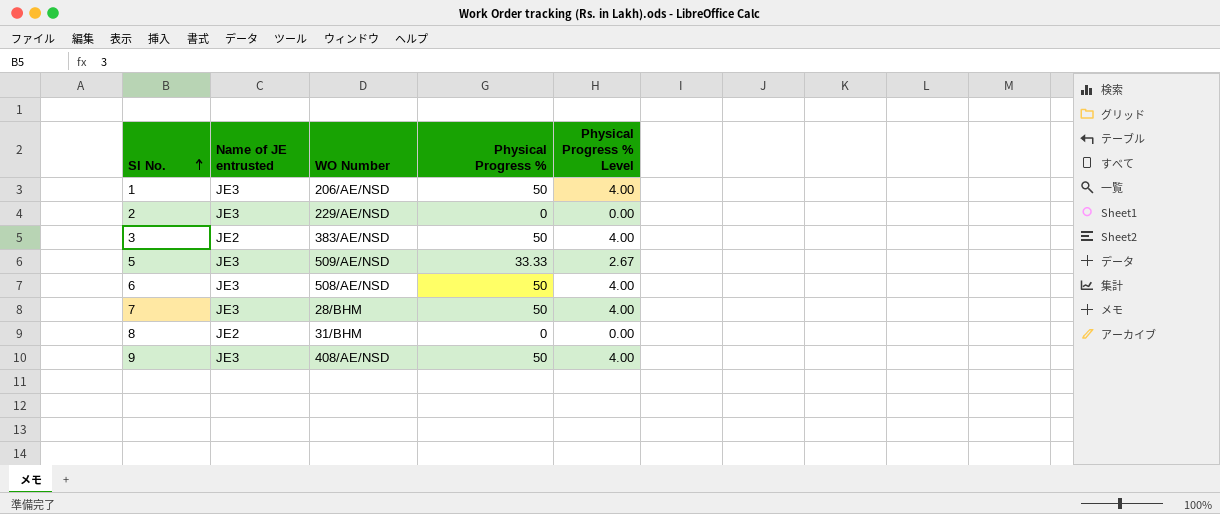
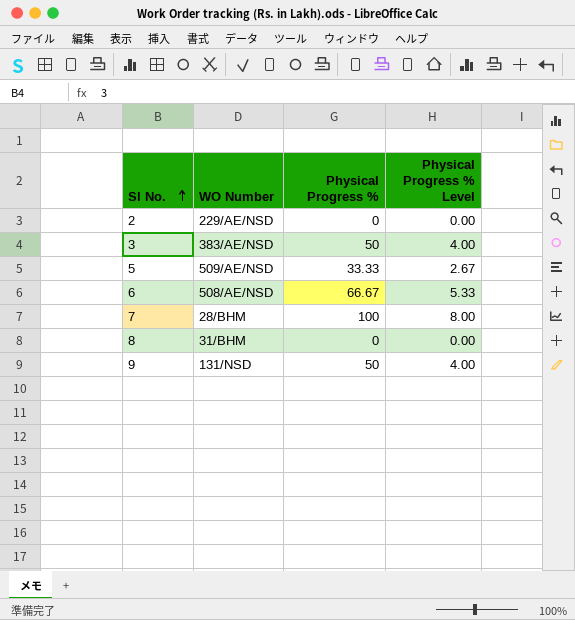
column Name of JE entrusted | position: 2 -> none
row 1: JE3 | 206/AE/NSD | 50 | 4.00 -> none
6 | Physical Progress %: 50 -> 66.67
6 | Physical Progress % Level: 4.00 -> 5.33
7 | Physical Progress %: 50 -> 100
7 | Physical Progress % Level: 4.00 -> 8.00
9 | WO Number: 408/AE/NSD -> 131/NSD

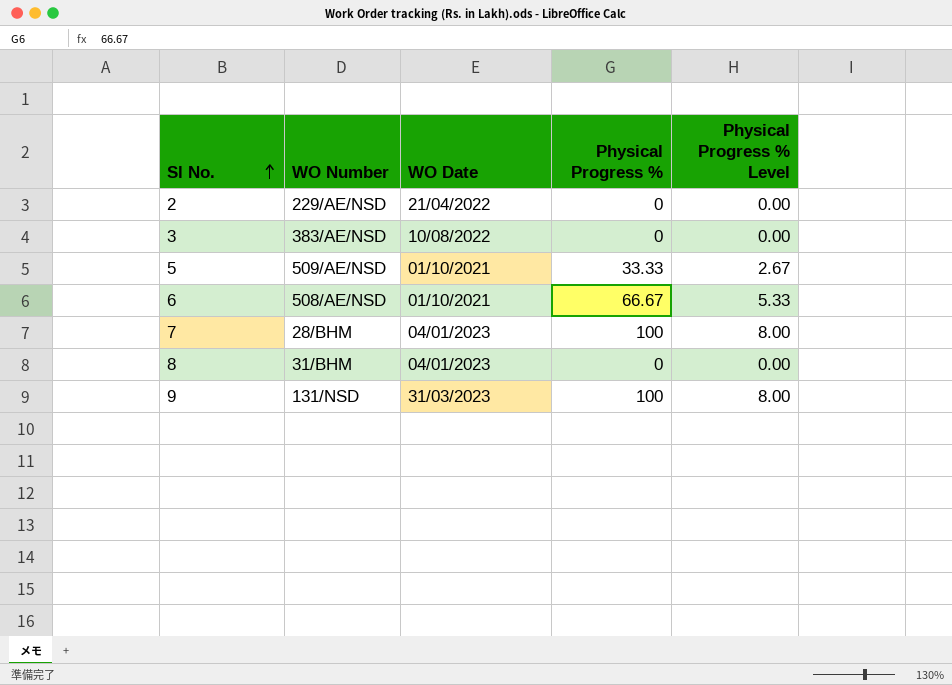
column WO Date | position: none -> 3
3 | Physical Progress %: 50 -> 0
3 | Physical Progress % Level: 4.00 -> 0.00
9 | Physical Progress %: 50 -> 100
9 | Physical Progress % Level: 4.00 -> 8.00

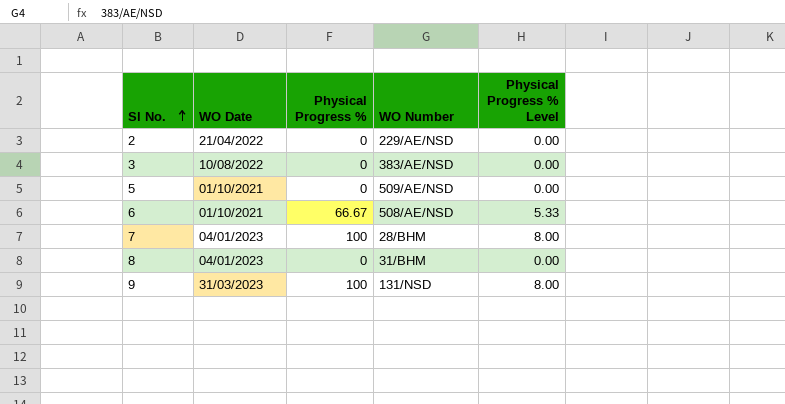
column WO Number | position: 2 -> 4
5 | Physical Progress %: 33.33 -> 0
5 | Physical Progress % Level: 2.67 -> 0.00

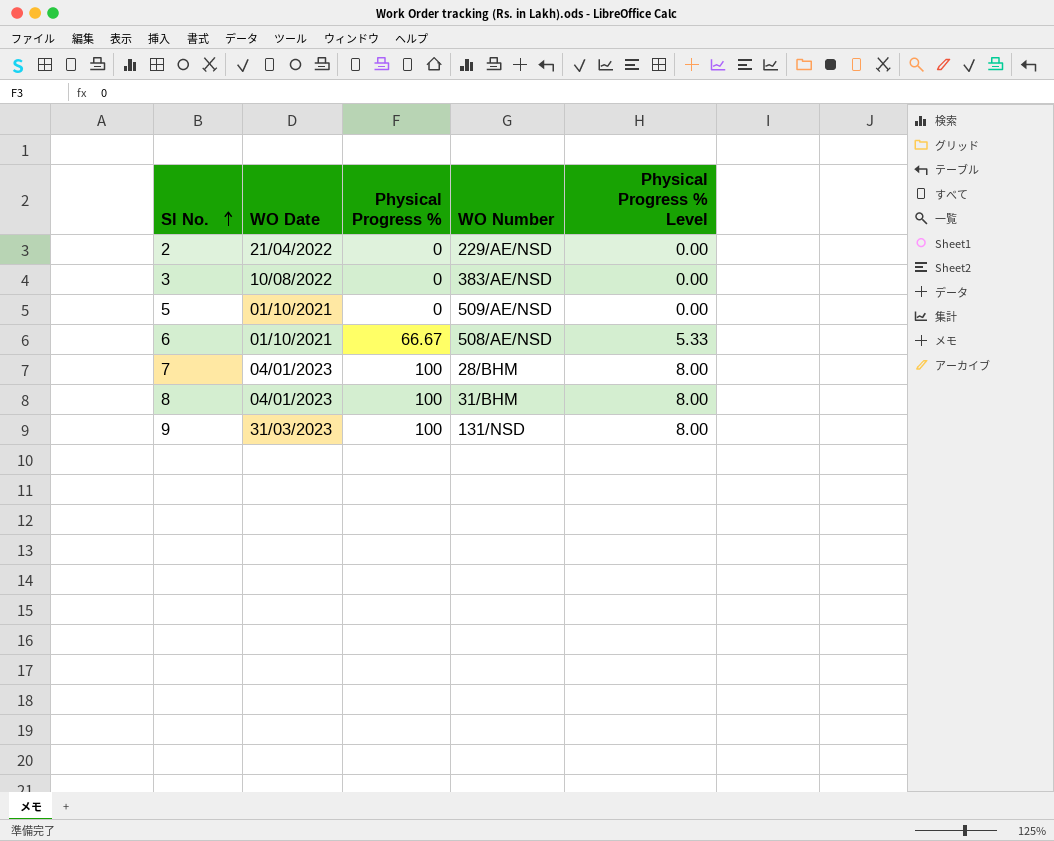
8 | Physical Progress %: 0 -> 100
8 | Physical Progress % Level: 0.00 -> 8.00

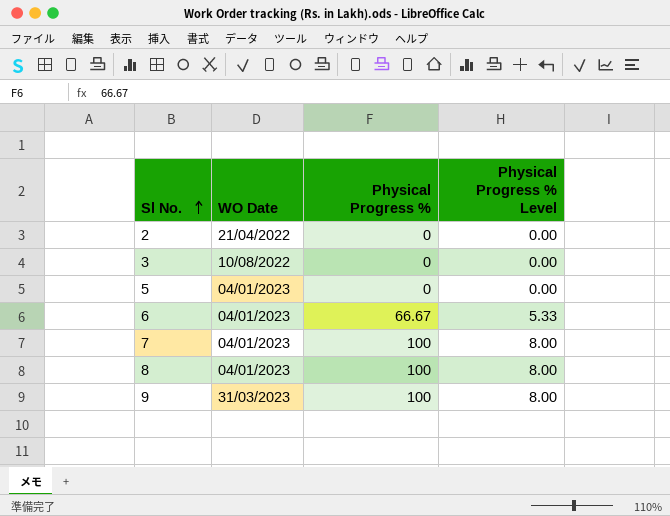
column WO Number | position: 4 -> none
5 | WO Date: 01/10/2021 -> 04/01/2023
6 | WO Date: 01/10/2021 -> 04/01/2023

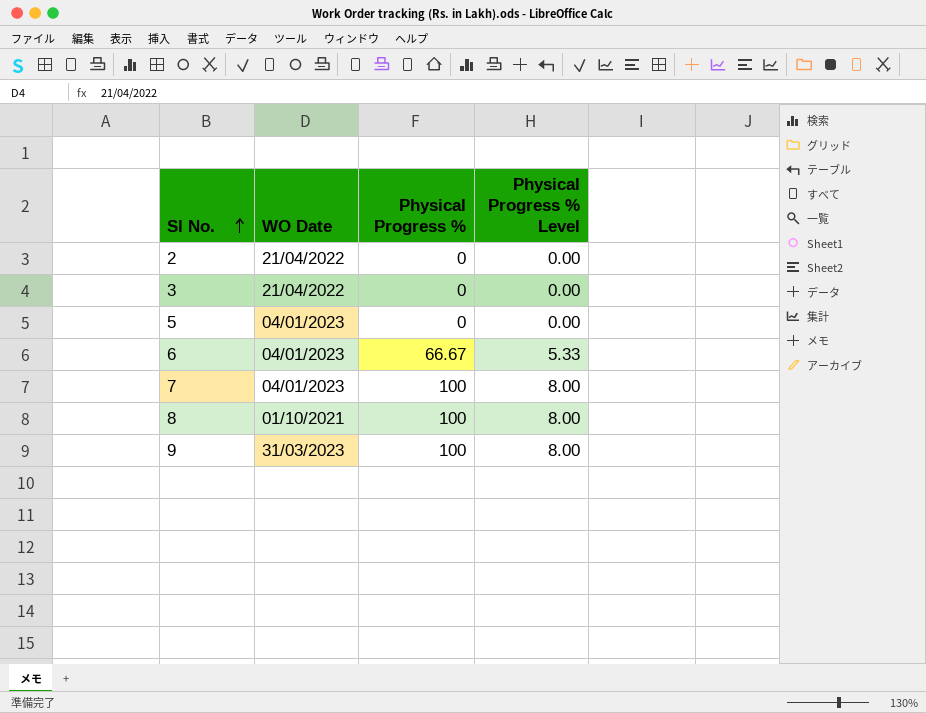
3 | WO Date: 10/08/2022 -> 21/04/2022
8 | WO Date: 04/01/2023 -> 01/10/2021

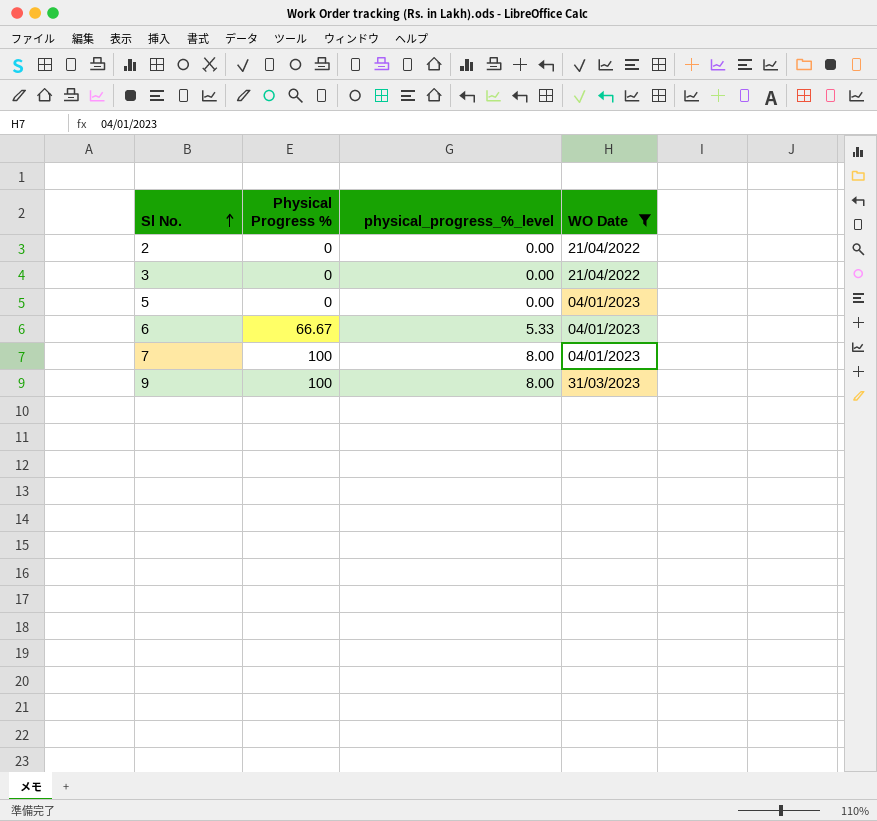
filter: none -> WO Date != 01/10/2021
column name: Physical Progress % Level -> physical_progress_%_level
column WO Date | position: 2 -> 4

